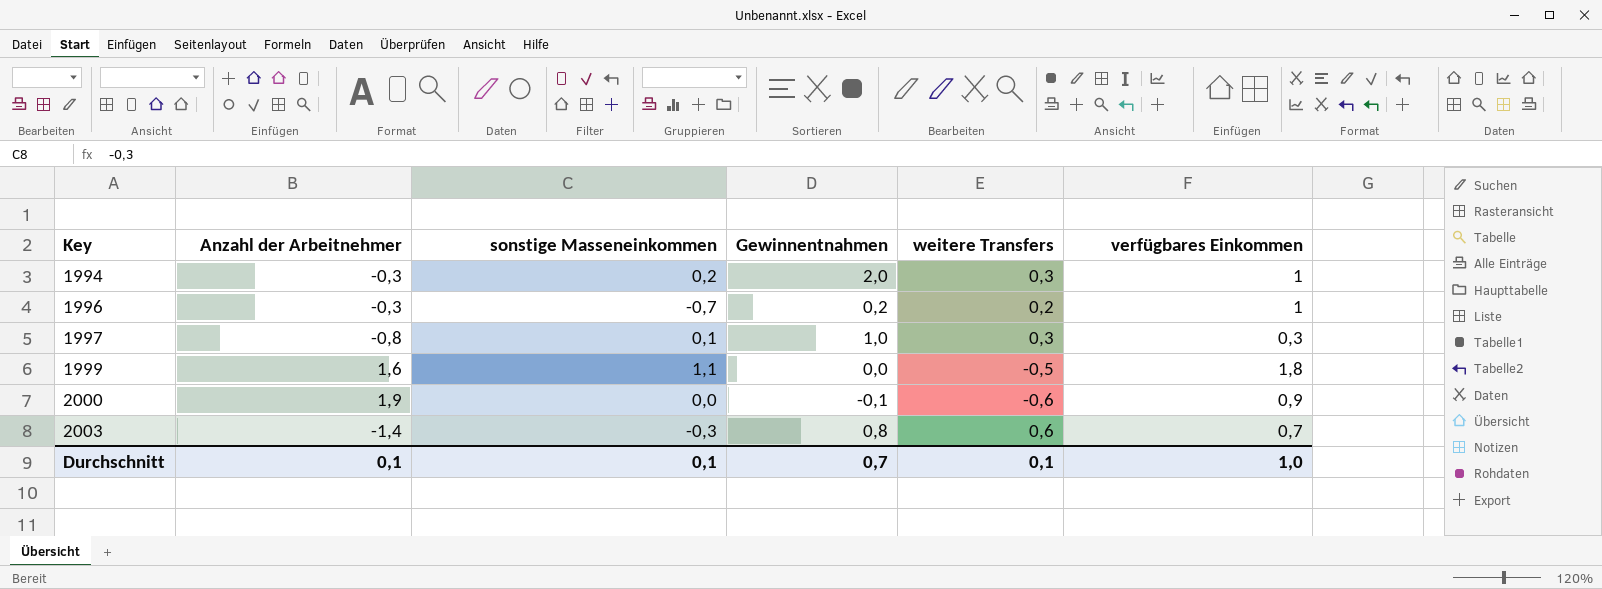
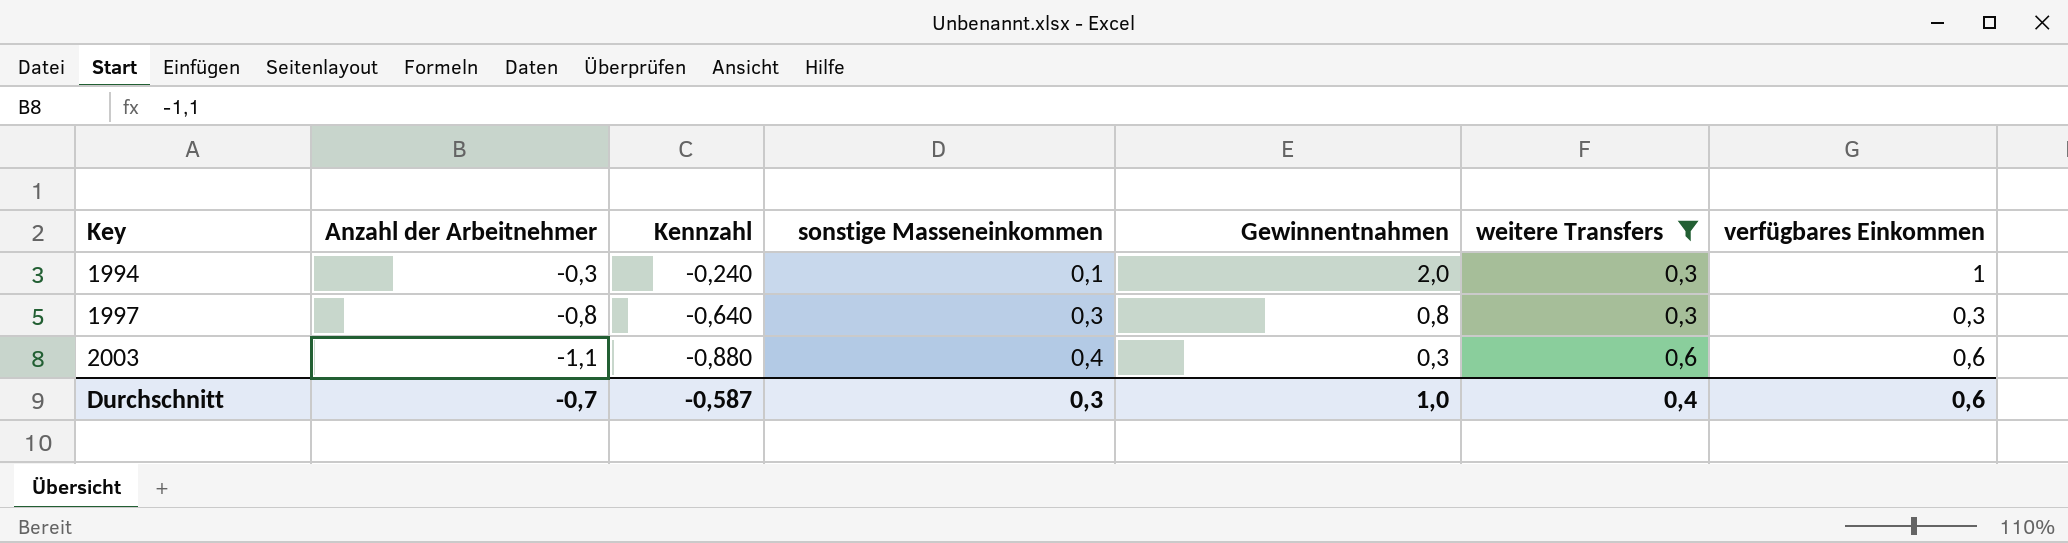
filter: none -> weitere Transfers >= 0,3
column Kennzahl | formula: none -> [Anzahl der Arbeitnehmer] * 0,8
1994 | sonstige Masseneinkommen: 0,2 -> 0,1
1997 | sonstige Masseneinkommen: 0,1 -> 0,3
1997 | Gewinnentnahmen: 1,0 -> 0,8
2003 | Anzahl der Arbeitnehmer: -1,4 -> -1,1
2003 | sonstige Masseneinkommen: -0,3 -> 0,4
2003 | Gewinnentnahmen: 0,8 -> 0,3
2003 | verfügbares Einkommen: 0,7 -> 0,6
Durchschnitt | Anzahl der Arbeitnehmer: 0,1 -> -0,7
Durchschnitt | sonstige Masseneinkommen: 0,1 -> 0,3
Durchschnitt | Gewinnentnahmen: 0,7 -> 1,0
Durchschnitt | weitere Transfers: 0,1 -> 0,4
Durchschnitt | verfügbares Einkommen: 1,0 -> 0,6

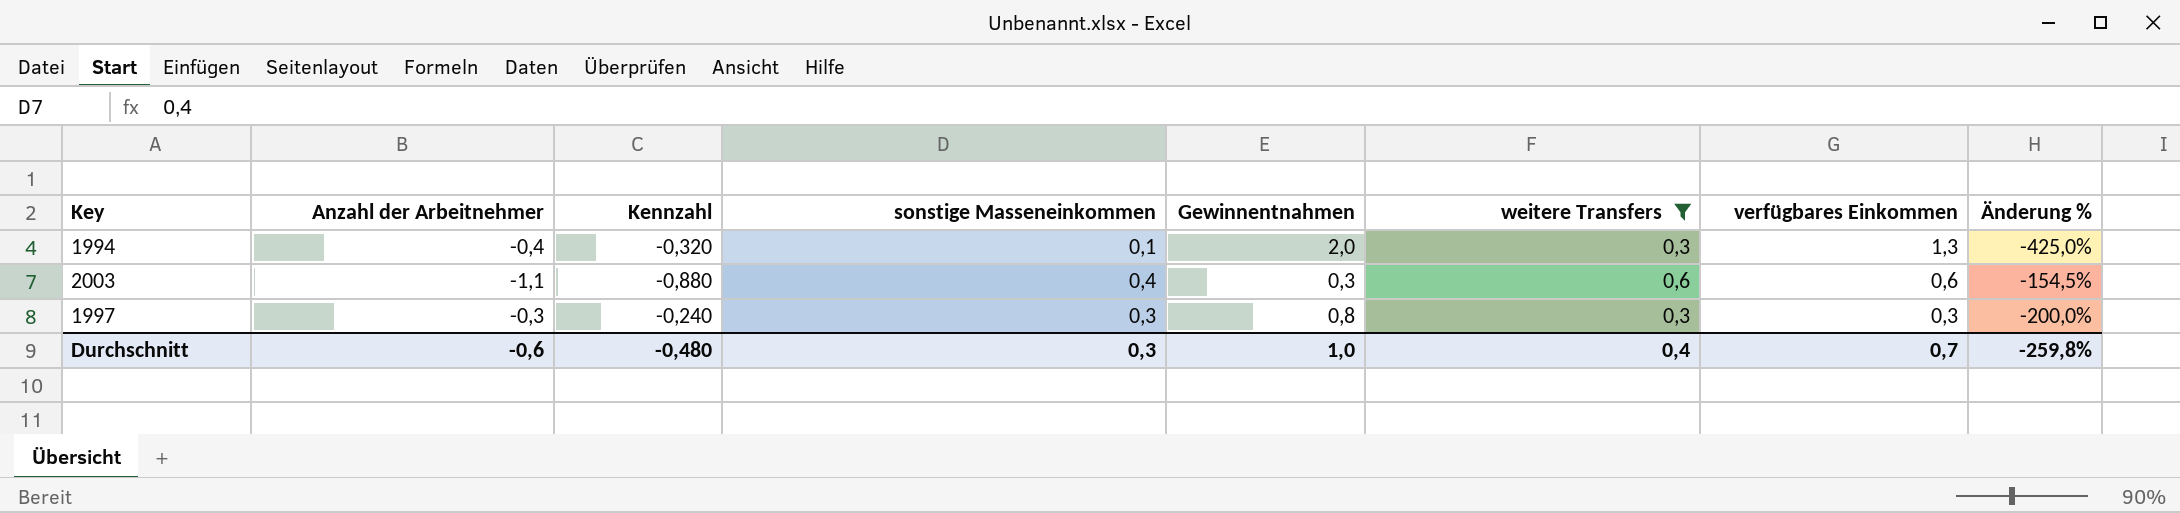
row order: Key ascending -> verfügbares Einkommen descending
column Änderung % | formula: none -> ([verfügbares Einkommen] - [Anzahl der Arbeitnehmer]) / [Anzahl der Arbeitnehmer]
1994 | Anzahl der Arbeitnehmer: -0,3 -> -0,4
1994 | Kennzahl: -0,240 -> -0,320
1994 | verfügbares Einkommen: 1 -> 1,3
1997 | Anzahl der Arbeitnehmer: -0,8 -> -0,3
1997 | Kennzahl: -0,640 -> -0,240
Durchschnitt | Anzahl der Arbeitnehmer: -0,7 -> -0,6
Durchschnitt | Kennzahl: -0,587 -> -0,480
Durchschnitt | verfügbares Einkommen: 0,6 -> 0,7

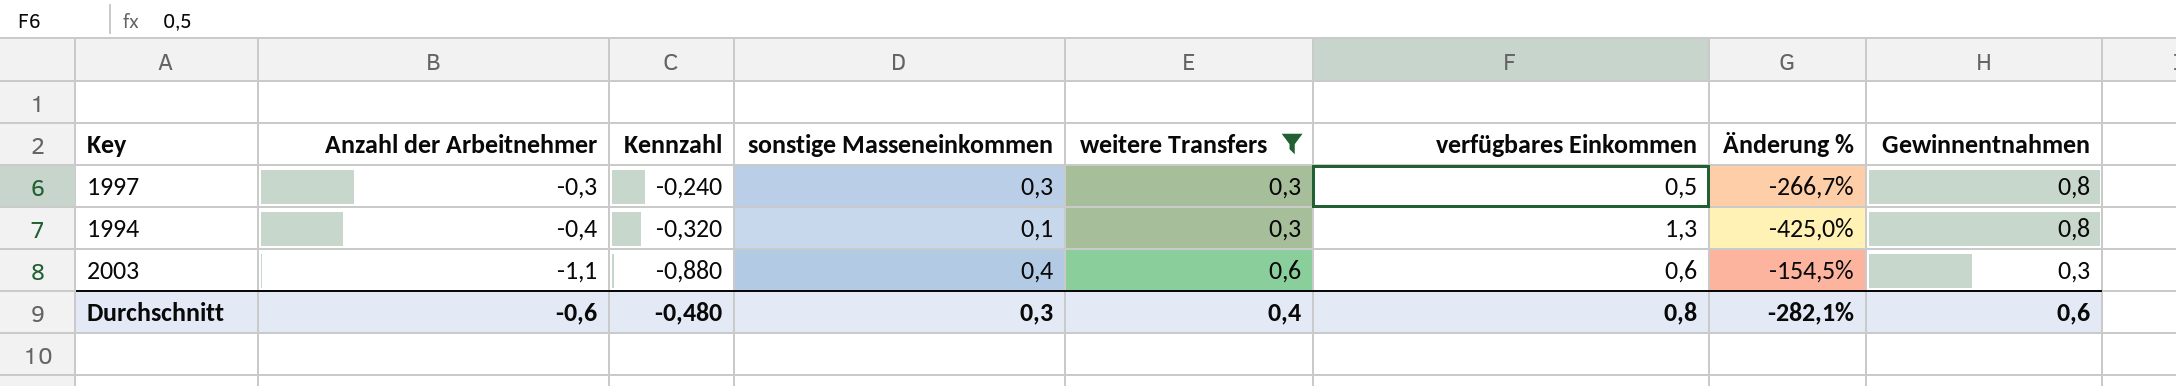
row order: verfügbares Einkommen descending -> Anzahl der Arbeitnehmer descending
column Gewinnentnahmen | position: 5 -> 8
1997 | verfügbares Einkommen: 0,3 -> 0,5
1997 | Änderung %: -200,0% -> -266,7%
1994 | Gewinnentnahmen: 2,0 -> 0,8
Durchschnitt | verfügbares Einkommen: 0,7 -> 0,8
Durchschnitt | Änderung %: -259,8% -> -282,1%
Durchschnitt | Gewinnentnahmen: 1,0 -> 0,6

